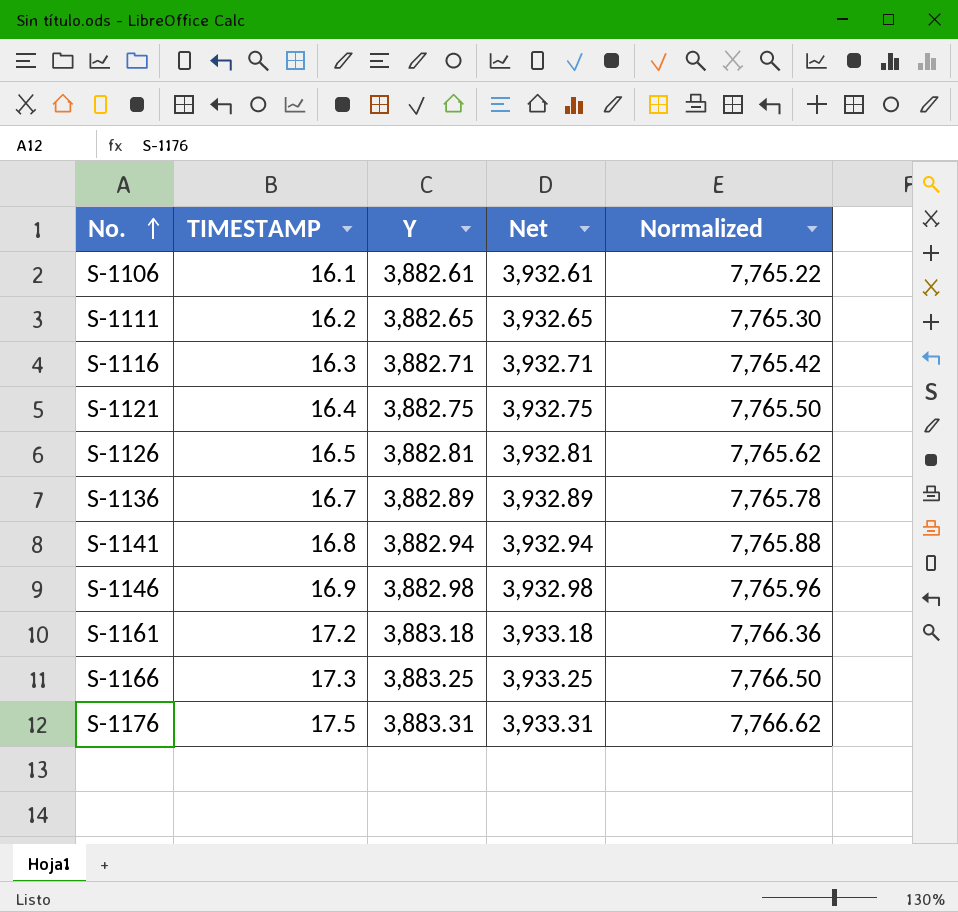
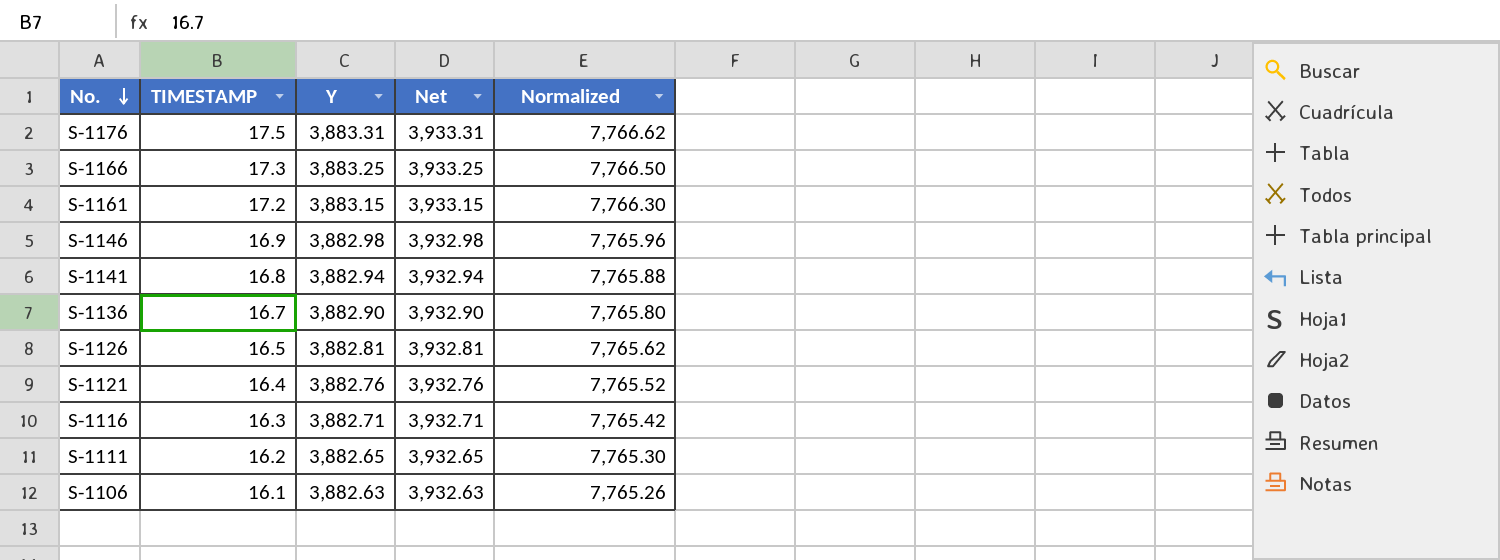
row order: No. ascending -> No. descending
S-1161 | Y: 3,883.18 -> 3,883.15
S-1161 | Net: 3,933.18 -> 3,933.15
S-1161 | Normalized: 7,766.36 -> 7,766.30
S-1136 | Y: 3,882.89 -> 3,882.90
S-1136 | Net: 3,932.89 -> 3,932.90
S-1136 | Normalized: 7,765.78 -> 7,765.80
S-1121 | Y: 3,882.75 -> 3,882.76
S-1121 | Net: 3,932.75 -> 3,932.76
S-1121 | Normalized: 7,765.50 -> 7,765.52
S-1106 | Y: 3,882.61 -> 3,882.63
S-1106 | Net: 3,932.61 -> 3,932.63
S-1106 | Normalized: 7,765.22 -> 7,765.26

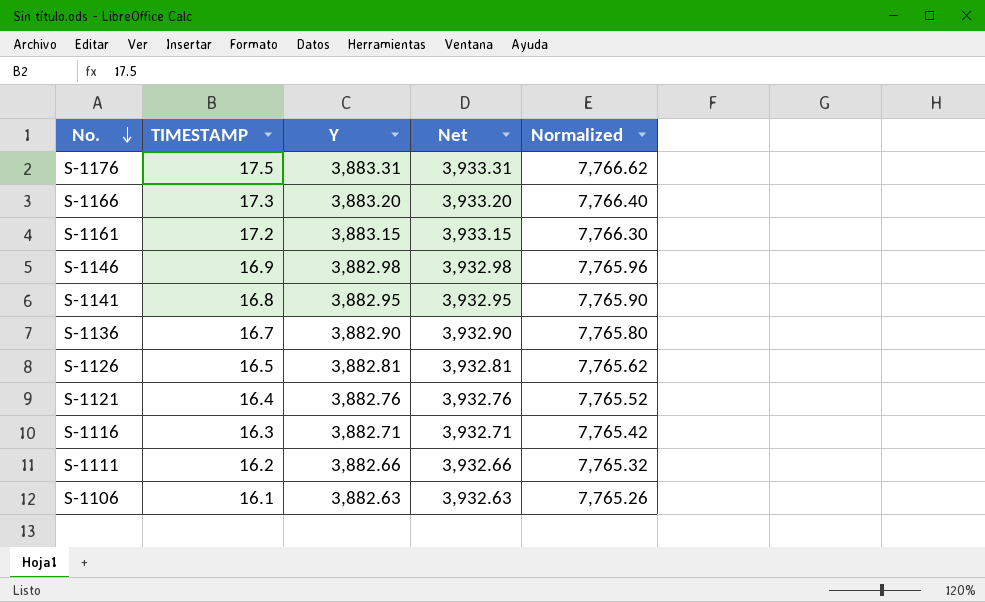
S-1166 | Y: 3,883.25 -> 3,883.20
S-1166 | Net: 3,933.25 -> 3,933.20
S-1166 | Normalized: 7,766.50 -> 7,766.40
S-1141 | Y: 3,882.94 -> 3,882.95
S-1141 | Net: 3,932.94 -> 3,932.95
S-1141 | Normalized: 7,765.88 -> 7,765.90
S-1111 | Y: 3,882.65 -> 3,882.66
S-1111 | Net: 3,932.65 -> 3,932.66
S-1111 | Normalized: 7,765.30 -> 7,765.32

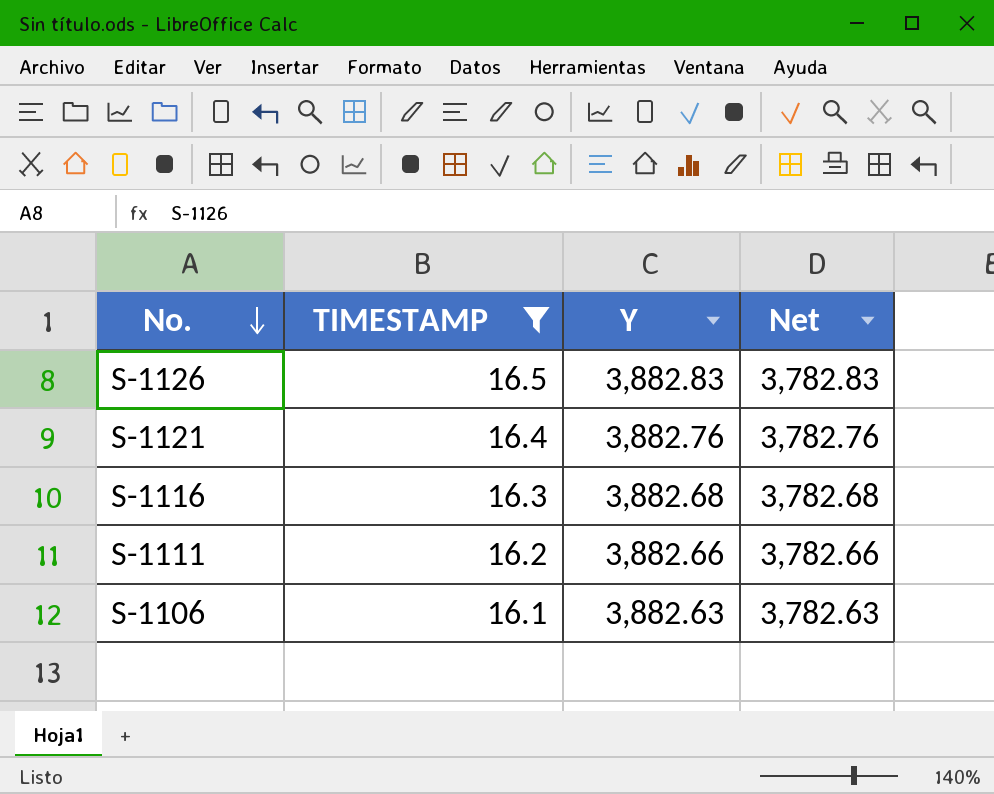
filter: none -> TIMESTAMP <= 16.5
column Normalized | formula: [Y] * 2 -> none
column Net | formula: [Y] + 50 -> [Y] - 100
S-1126 | Y: 3,882.81 -> 3,882.83
S-1116 | Y: 3,882.71 -> 3,882.68

